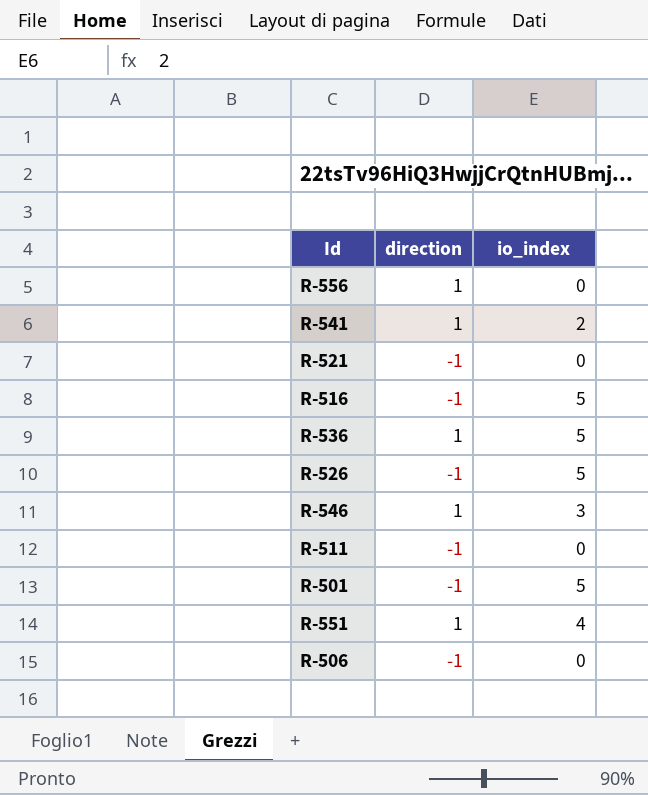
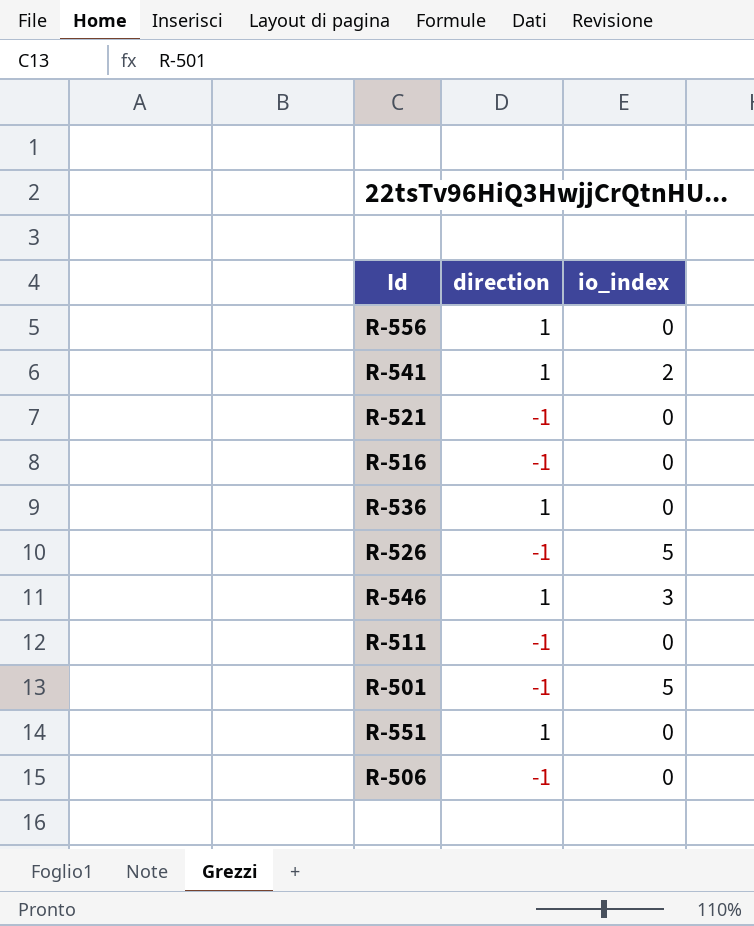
R-516 | io_index: 5 -> 0
R-536 | io_index: 5 -> 0
R-551 | io_index: 4 -> 0

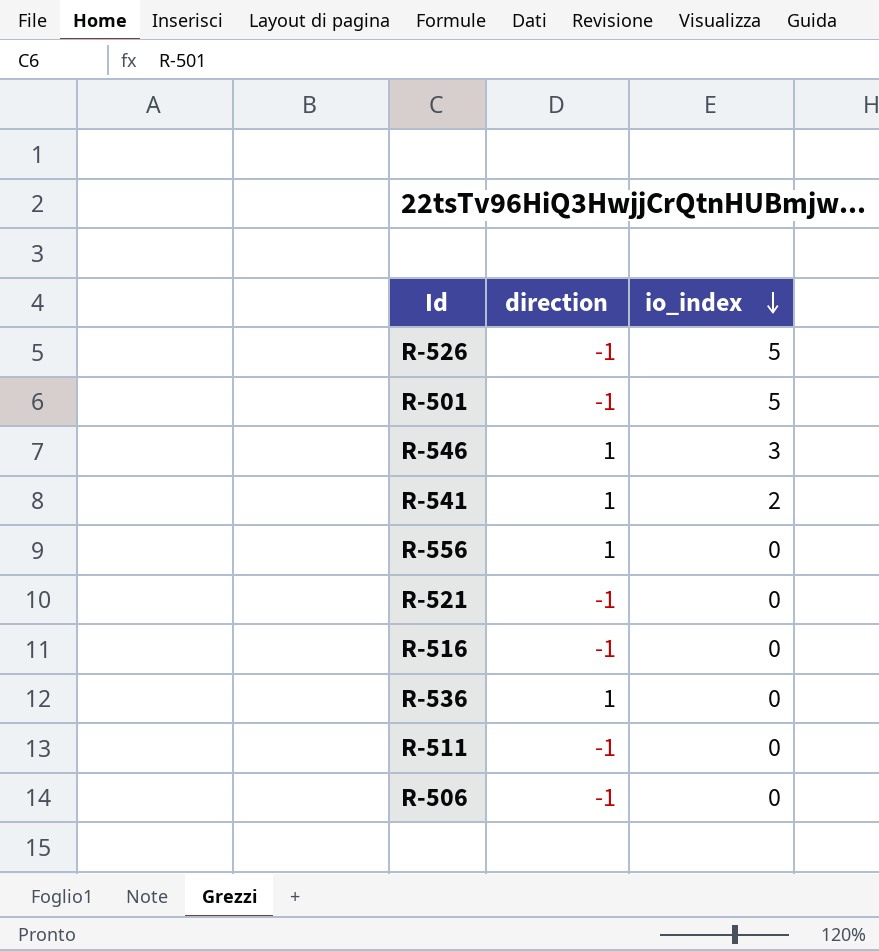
row order: none -> io_index descending
row R-551: 1 | 0 -> none

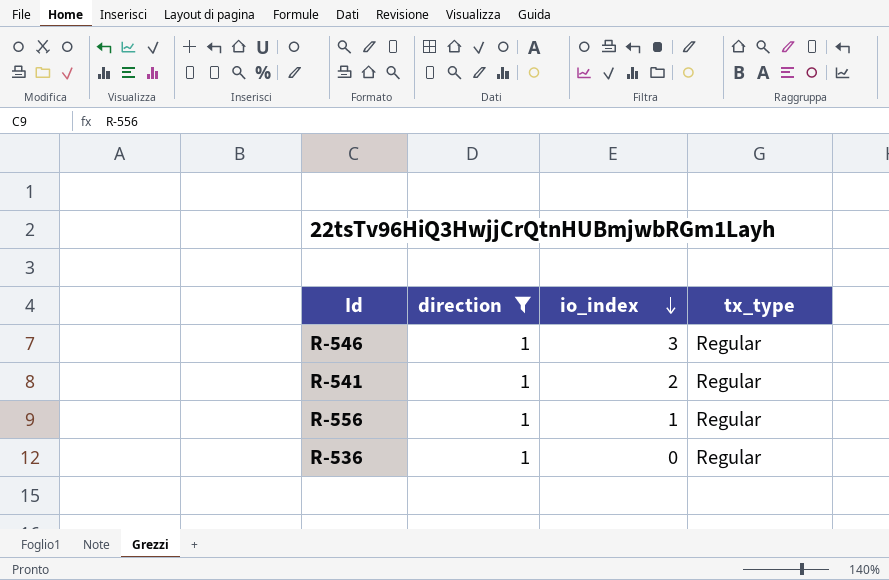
filter: none -> direction = 1
column tx_type | position: none -> 4
R-556 | io_index: 0 -> 1

